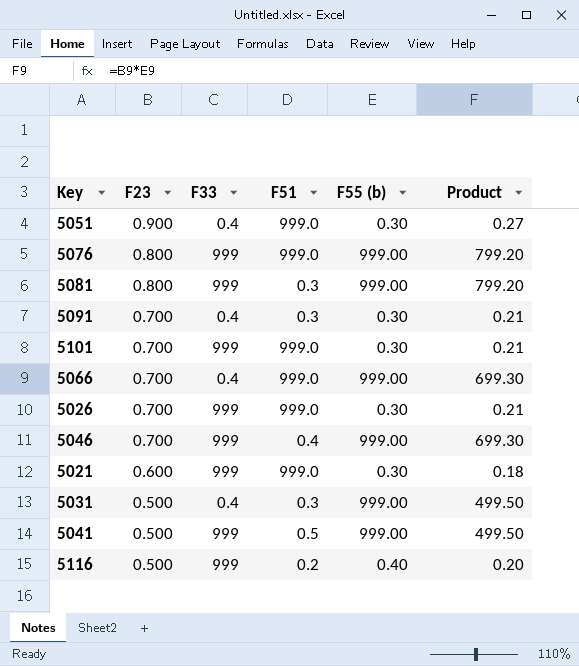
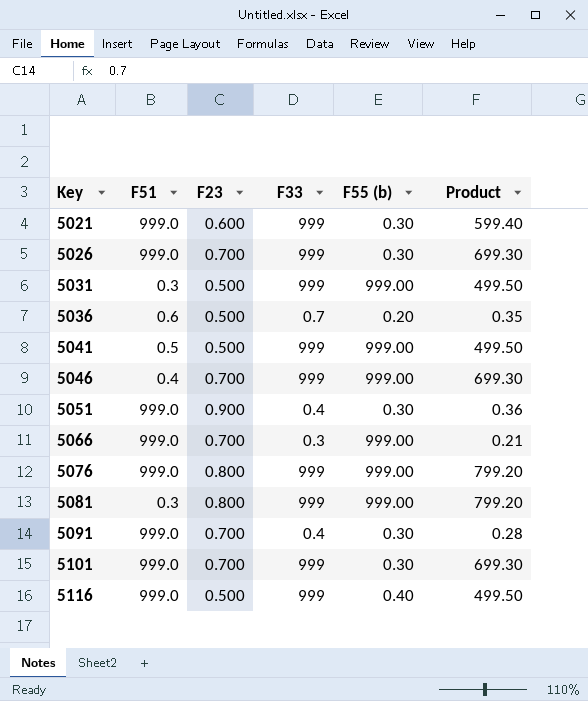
row order: F23 descending -> Key ascending
column F51 | position: 4 -> 2
column Product | formula: [F23] * [F55 (b)] -> [F23] * [F33]
5031 | F33: 0.4 -> 999
row 5036: none -> 0.6 | 0.500 | 0.7 | 0.20 | 0.35
5066 | F33: 0.4 -> 0.3
5091 | F51: 0.3 -> 999.0
5116 | F51: 0.2 -> 999.0

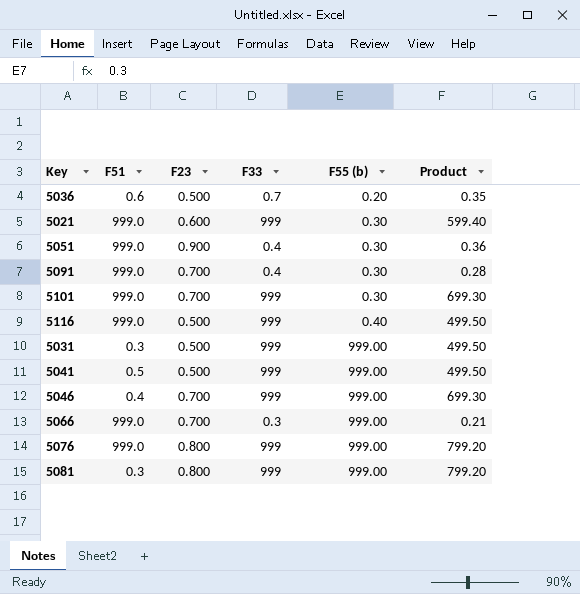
row order: Key ascending -> F55 (b) ascending
row 5026: 999.0 | 0.700 | 999 | 0.30 | 699.30 -> none

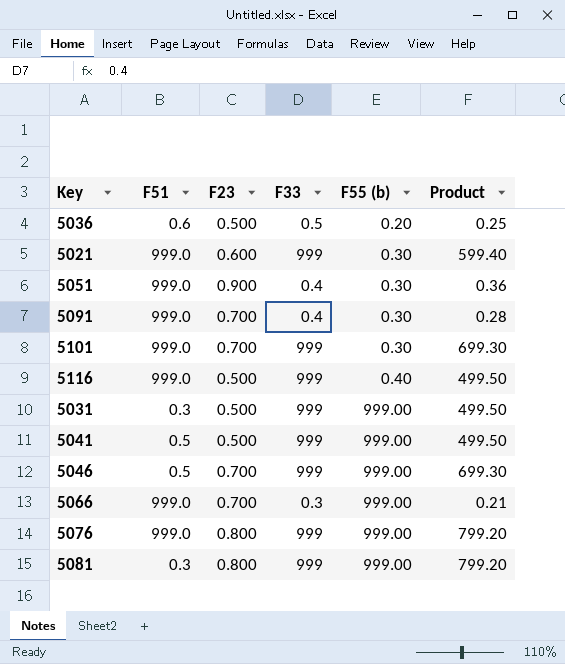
5036 | F33: 0.7 -> 0.5
5036 | Product: 0.35 -> 0.25
5046 | F51: 0.4 -> 0.5

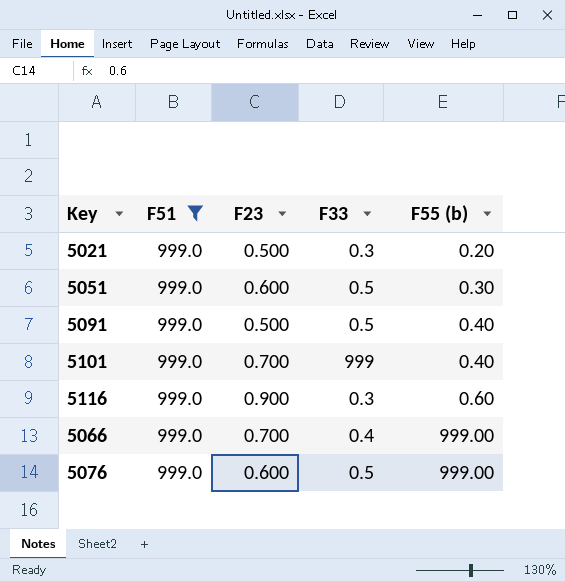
filter: none -> F51 = 999.0
column Product | formula: [F23] * [F33] -> none
5021 | F23: 0.600 -> 0.500
5021 | F33: 999 -> 0.3
5021 | F55 (b): 0.30 -> 0.20
5051 | F23: 0.900 -> 0.600
5051 | F33: 0.4 -> 0.5
5091 | F23: 0.700 -> 0.500
5091 | F33: 0.4 -> 0.5
5091 | F55 (b): 0.30 -> 0.40
5101 | F55 (b): 0.30 -> 0.40
5116 | F23: 0.500 -> 0.900
5116 | F33: 999 -> 0.3
5116 | F55 (b): 0.40 -> 0.60
5066 | F33: 0.3 -> 0.4
5076 | F23: 0.800 -> 0.600
5076 | F33: 999 -> 0.5

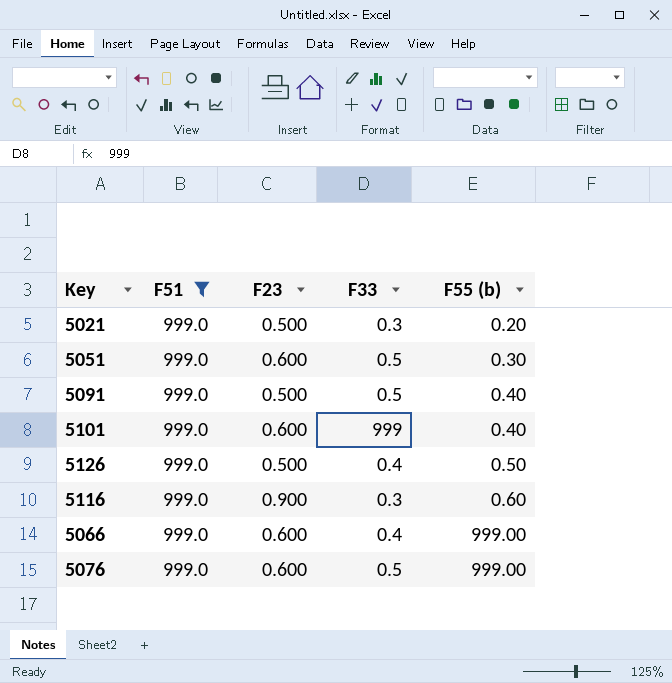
5101 | F23: 0.700 -> 0.600
row 5126: none -> 999.0 | 0.500 | 0.4 | 0.50
5066 | F23: 0.700 -> 0.600

